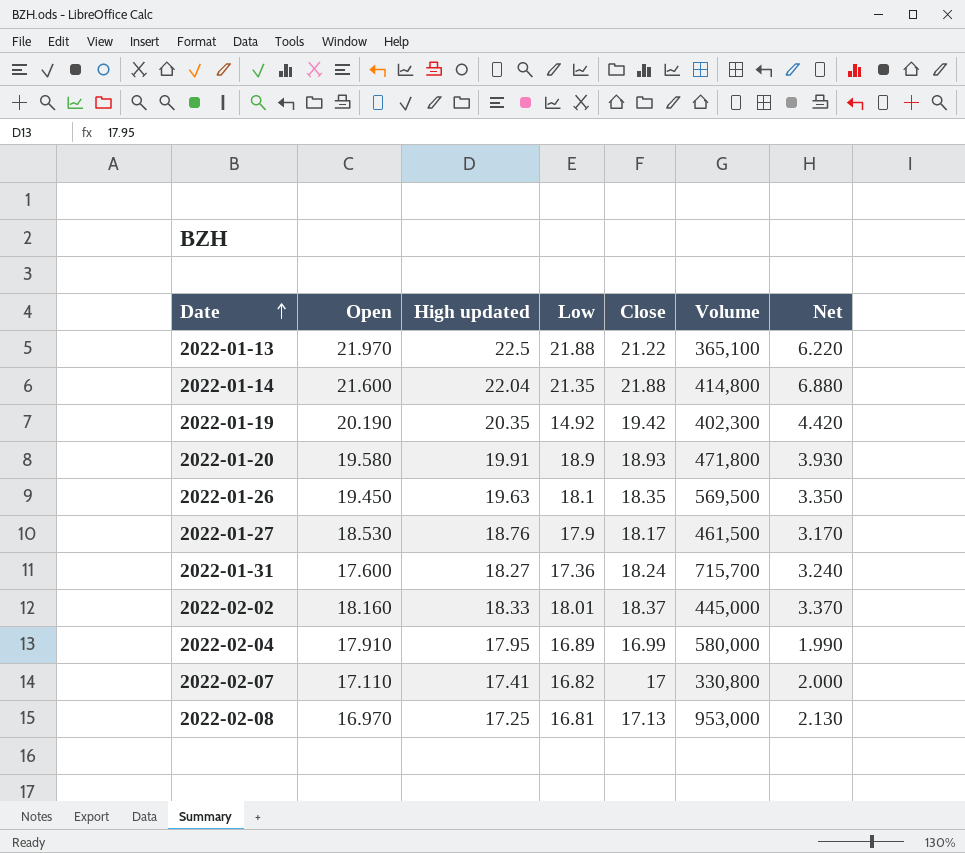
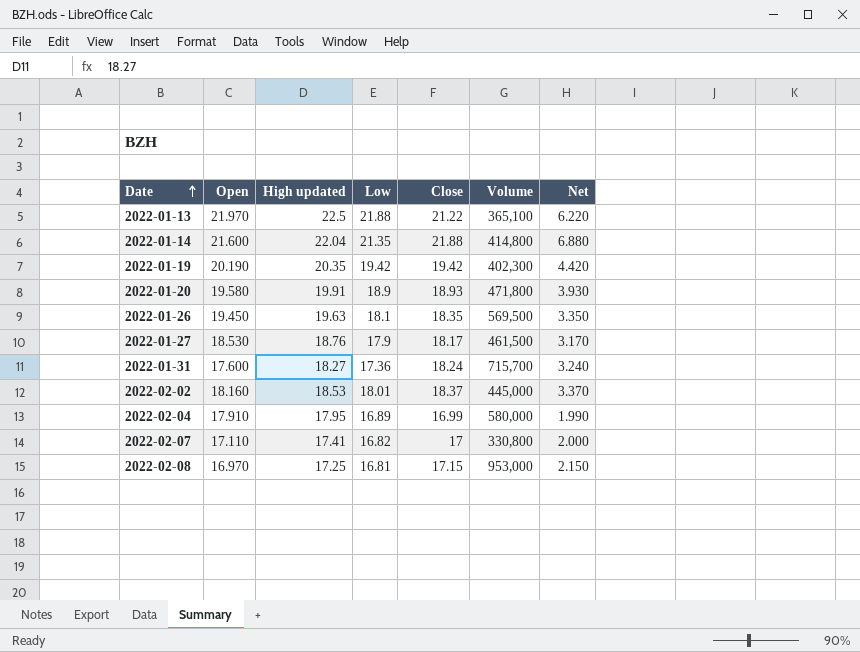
2022-01-19 | Low: 14.92 -> 19.42
2022-02-02 | High updated: 18.33 -> 18.53
2022-02-08 | Close: 17.13 -> 17.15
2022-02-08 | Net: 2.130 -> 2.150

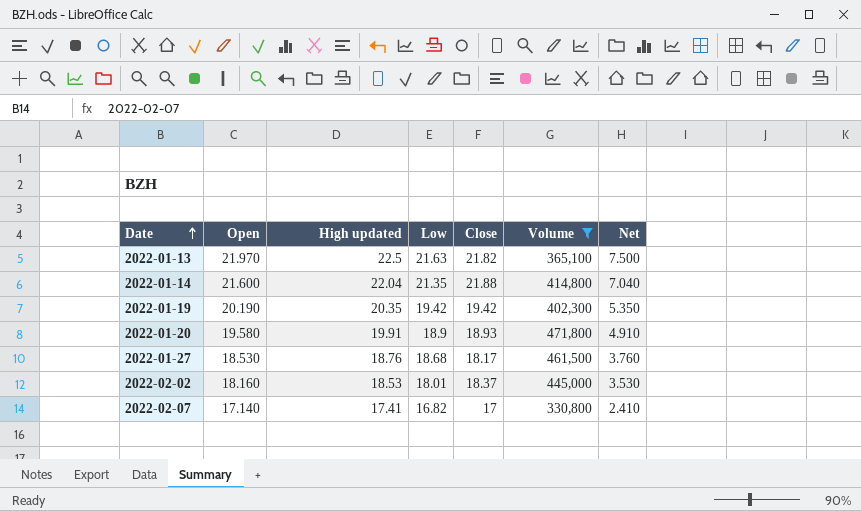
filter: none -> Volume <= 471,800
column Net | formula: [Close] - 15 -> [High updated] - 15
2022-01-13 | Low: 21.88 -> 21.63
2022-01-13 | Close: 21.22 -> 21.82
2022-01-27 | Low: 17.9 -> 18.68
2022-02-07 | Open: 17.110 -> 17.140

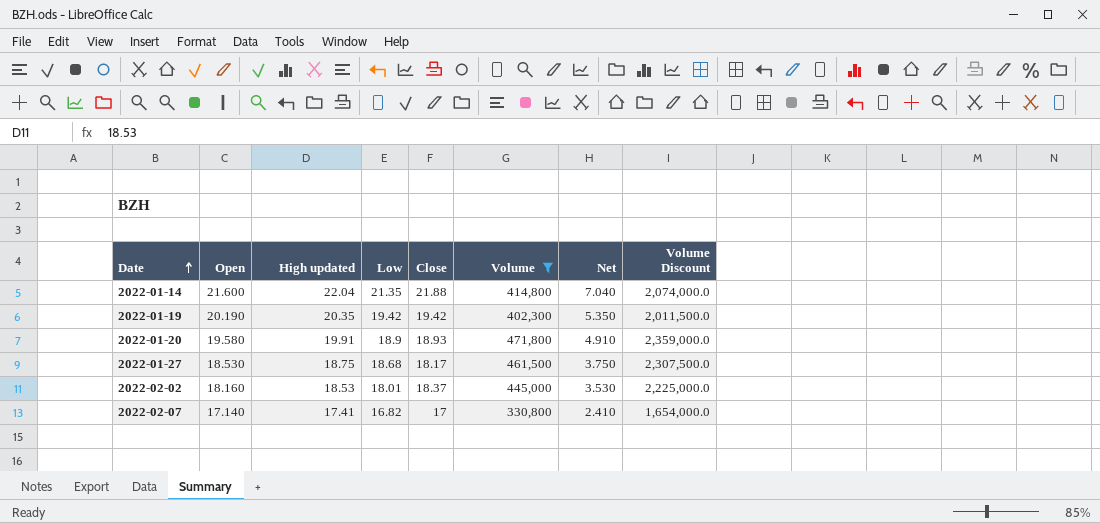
column Volume Discount | formula: none -> [Volume] * 5
row 2022-01-13: 21.970 | 22.5 | 21.63 | 21.82 | 365,100 | 7.500 -> none
2022-01-27 | High updated: 18.76 -> 18.75
2022-01-27 | Net: 3.760 -> 3.750

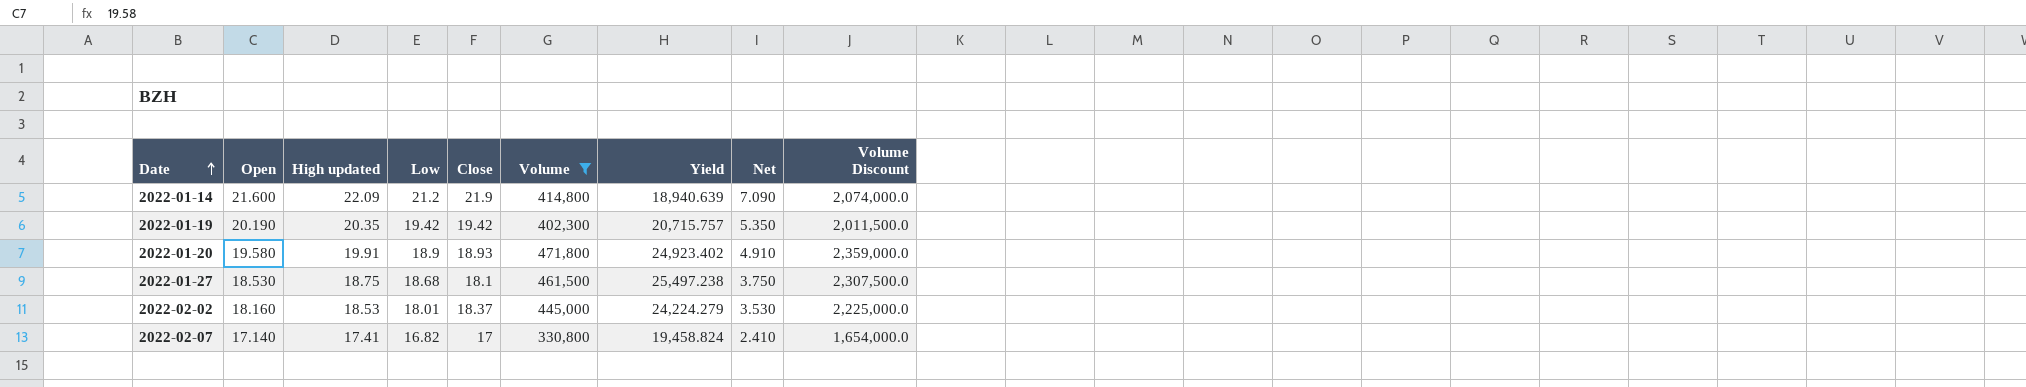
column Yield | formula: none -> [Volume] / [Close]
2022-01-14 | High updated: 22.04 -> 22.09
2022-01-14 | Low: 21.35 -> 21.2
2022-01-14 | Close: 21.88 -> 21.9
2022-01-14 | Net: 7.040 -> 7.090
2022-01-27 | Close: 18.17 -> 18.1

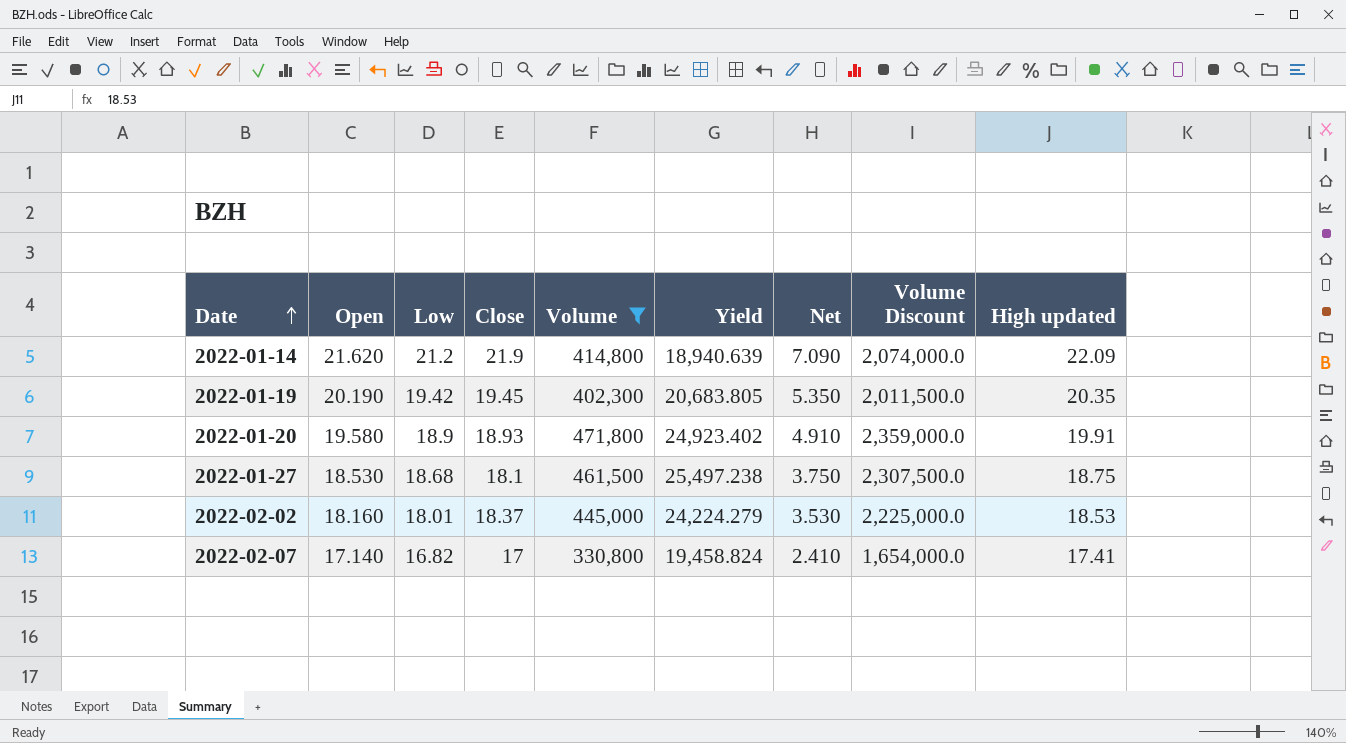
column High updated | position: 3 -> 9
2022-01-14 | Open: 21.600 -> 21.620
2022-01-19 | Close: 19.42 -> 19.45
2022-01-19 | Yield: 20,715.757 -> 20,683.805

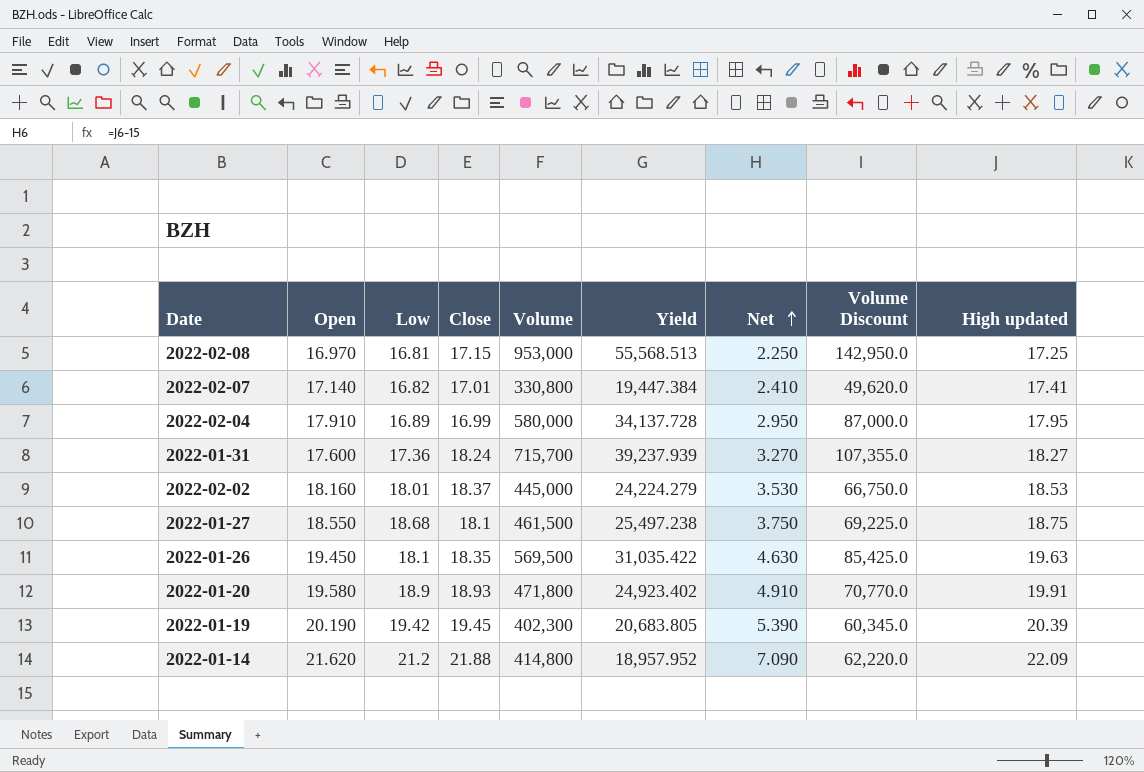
filter: Volume <= 471,800 -> none
row order: Date ascending -> Net ascending
column Volume Discount | formula: [Volume] * 5 -> [Volume] * 0.15
2022-02-07 | Close: 17 -> 17.01
2022-02-07 | Yield: 19,458.824 -> 19,447.384
2022-01-27 | Open: 18.530 -> 18.550
2022-01-19 | Net: 5.350 -> 5.390
2022-01-19 | High updated: 20.35 -> 20.39
2022-01-14 | Close: 21.9 -> 21.88
2022-01-14 | Yield: 18,940.639 -> 18,957.952

